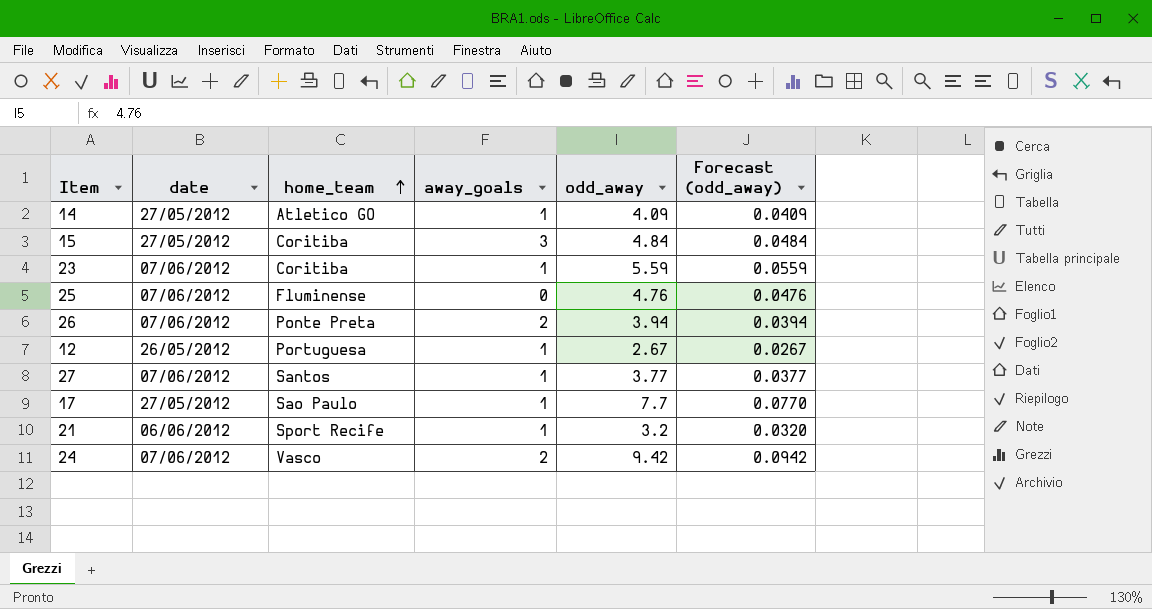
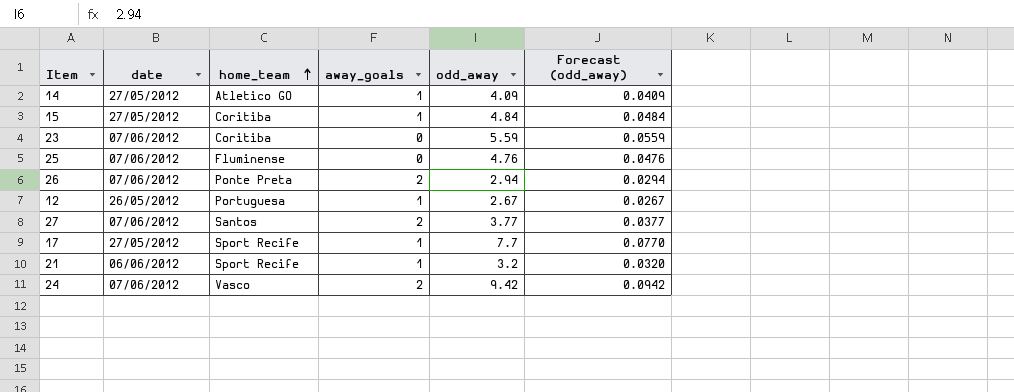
15 | away_goals: 3 -> 1
23 | away_goals: 1 -> 0
26 | odd_away: 3.94 -> 2.94
26 | Forecast (odd_away): 0.0394 -> 0.0294
27 | away_goals: 1 -> 2
17 | home_team: Sao Paulo -> Sport Recife

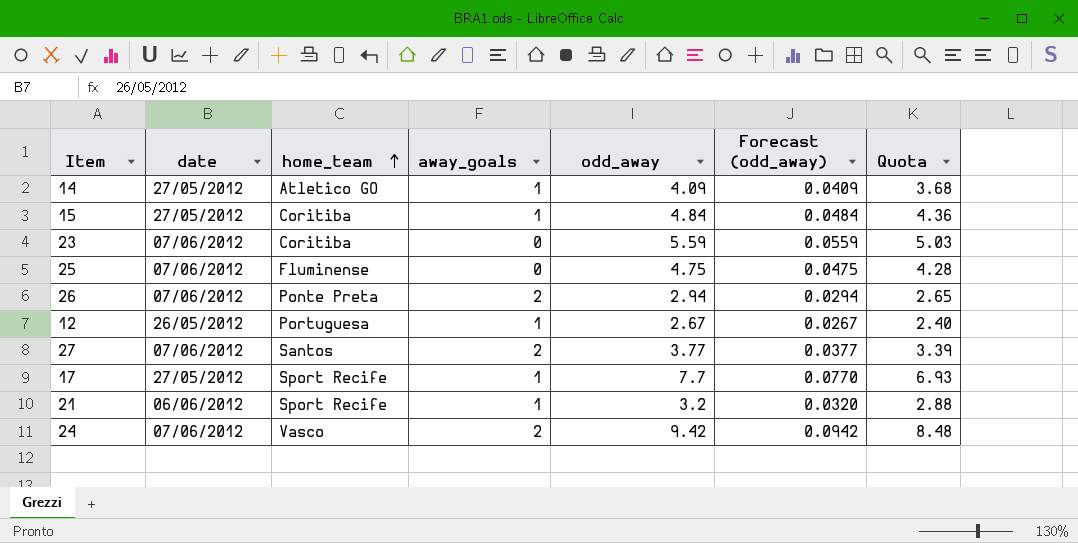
column Quota | formula: none -> [odd_away] * 0.9
25 | odd_away: 4.76 -> 4.75
25 | Forecast (odd_away): 0.0476 -> 0.0475

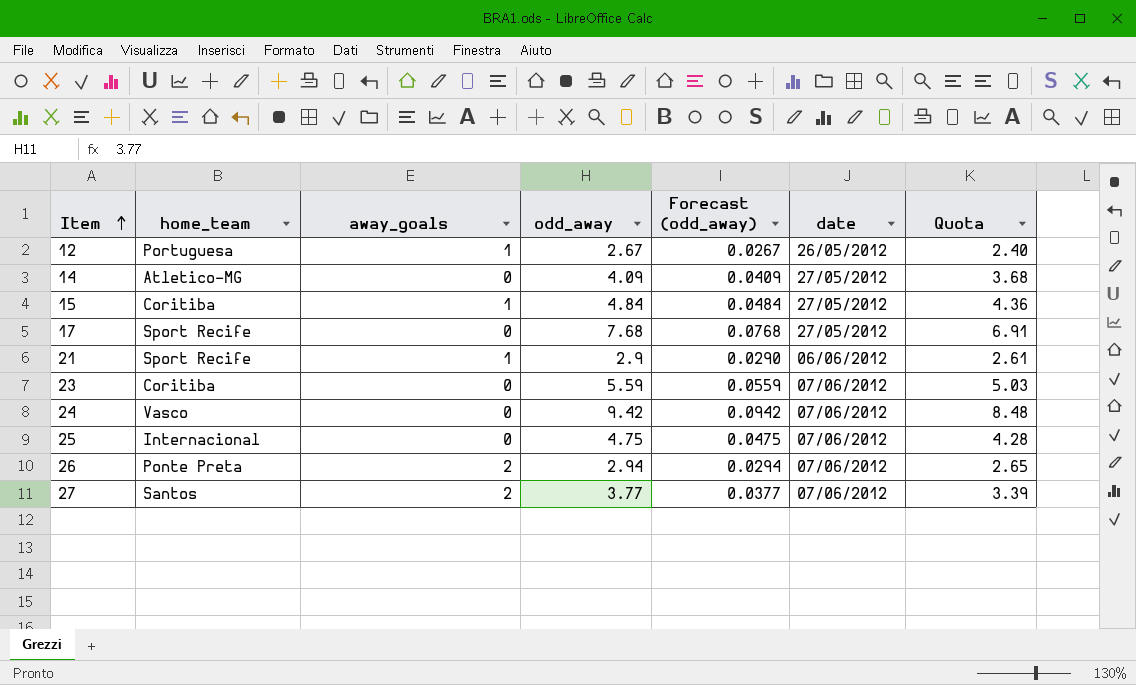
row order: home_team ascending -> Item ascending
column date | position: 2 -> 6
14 | home_team: Atletico GO -> Atletico-MG
14 | away_goals: 1 -> 0
17 | away_goals: 1 -> 0
17 | odd_away: 7.7 -> 7.68
17 | Forecast (odd_away): 0.0770 -> 0.0768
17 | Quota: 6.93 -> 6.91
21 | odd_away: 3.2 -> 2.9
21 | Forecast (odd_away): 0.0320 -> 0.0290
21 | Quota: 2.88 -> 2.61
24 | away_goals: 2 -> 0
25 | home_team: Fluminense -> Internacional

